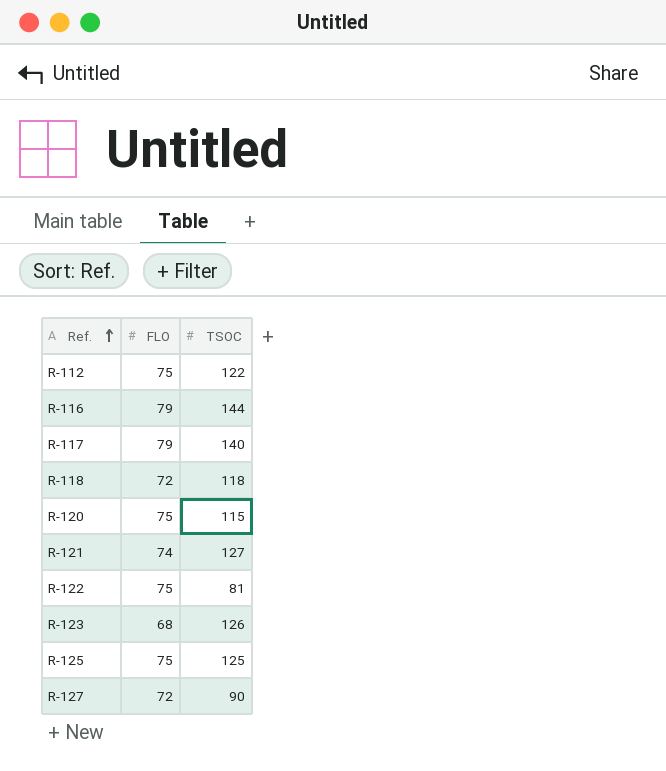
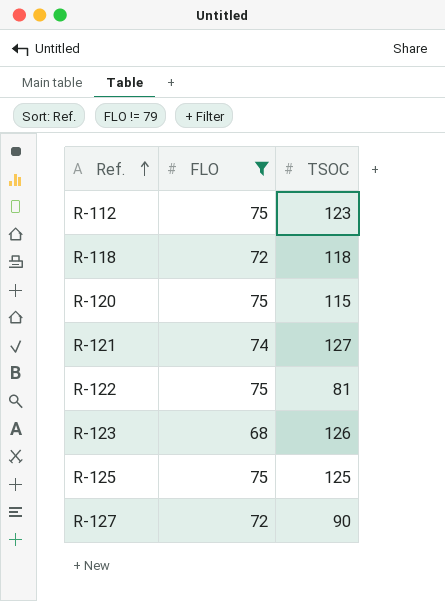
filter: none -> FLO != 79
R-112 | TSOC: 122 -> 123

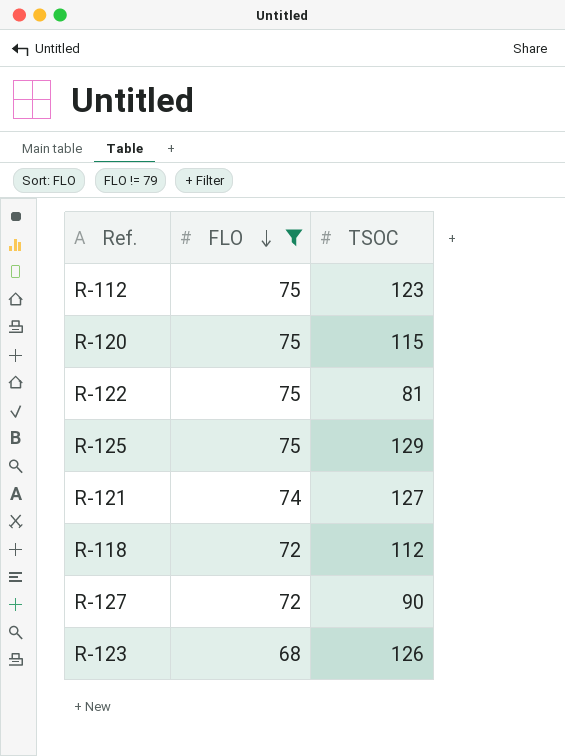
row order: Ref. ascending -> FLO descending
R-125 | TSOC: 125 -> 129
R-118 | TSOC: 118 -> 112

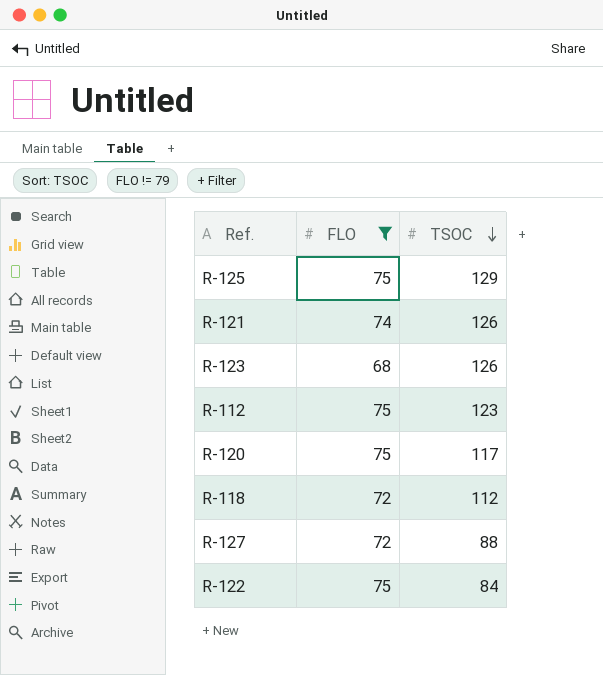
row order: FLO descending -> TSOC descending
R-121 | TSOC: 127 -> 126
R-120 | TSOC: 115 -> 117
R-127 | TSOC: 90 -> 88
R-122 | TSOC: 81 -> 84

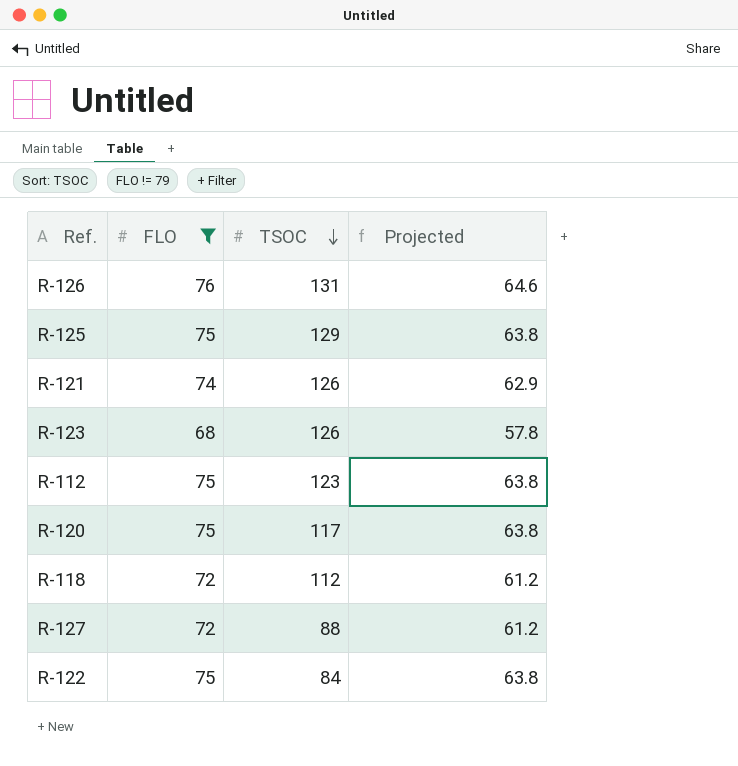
column Projected | formula: none -> [FLO] * 0.85
row R-126: none -> 76 | 131 | 64.6

